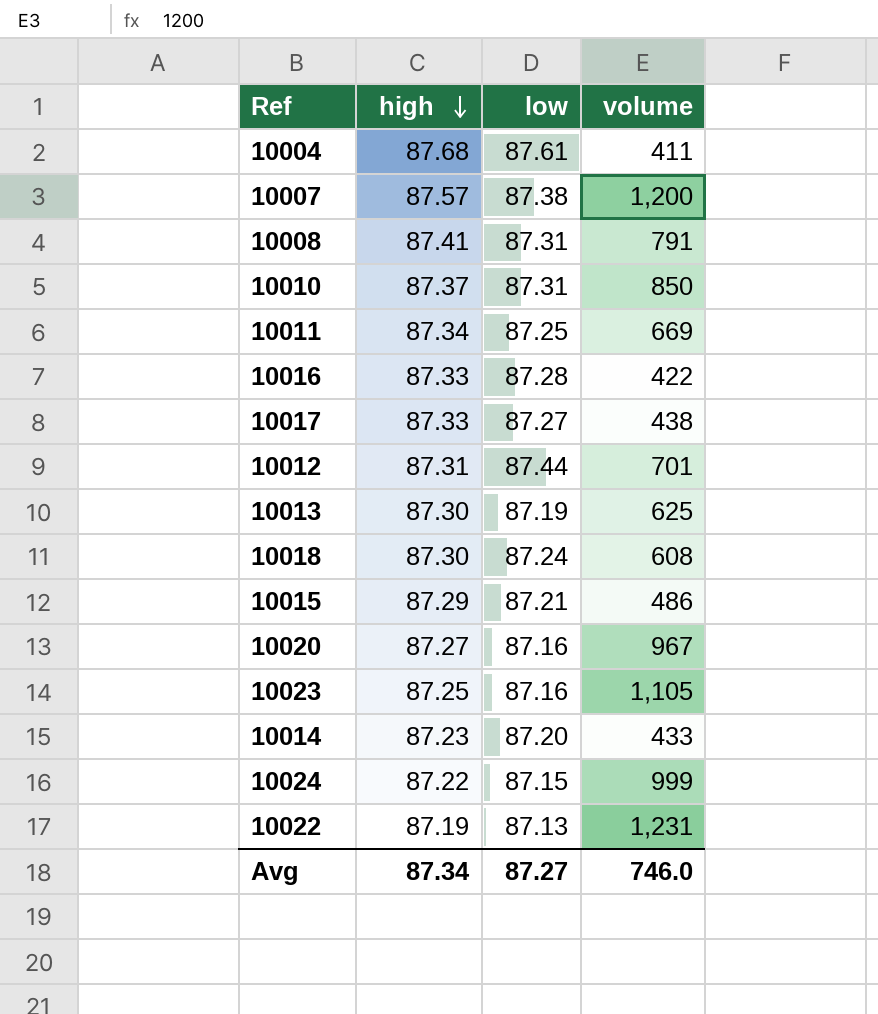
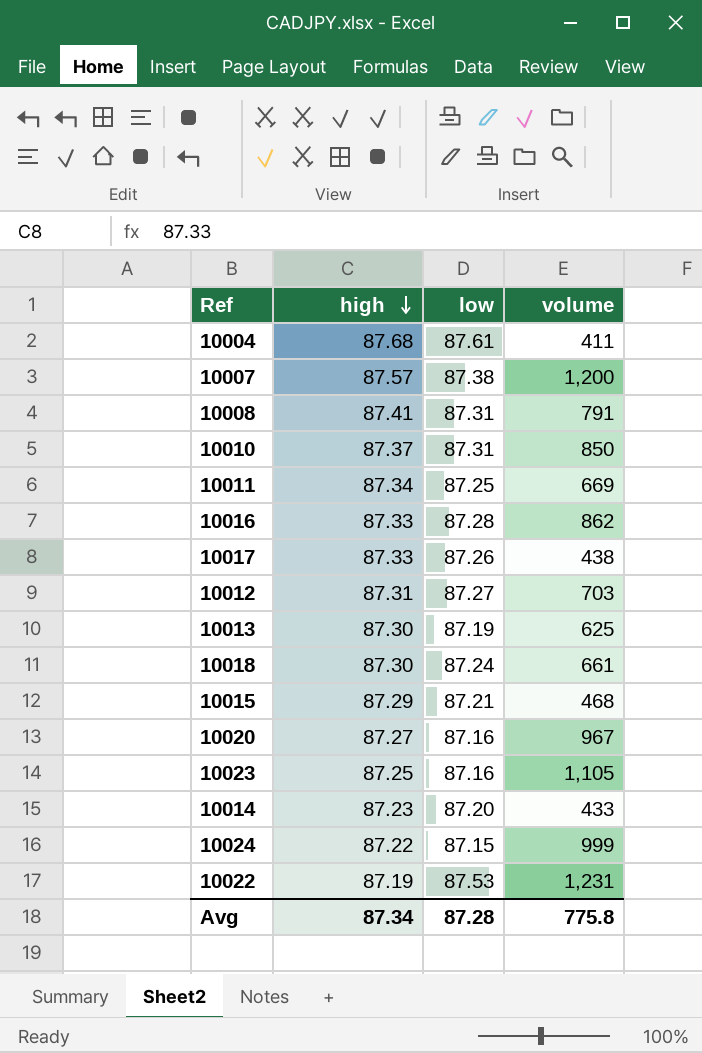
10016 | volume: 422 -> 862
10017 | low: 87.27 -> 87.26
10012 | low: 87.44 -> 87.27
10012 | volume: 701 -> 703
10018 | volume: 608 -> 661
10015 | volume: 486 -> 468
10022 | low: 87.13 -> 87.53
Avg | low: 87.27 -> 87.28
Avg | volume: 746.0 -> 775.8

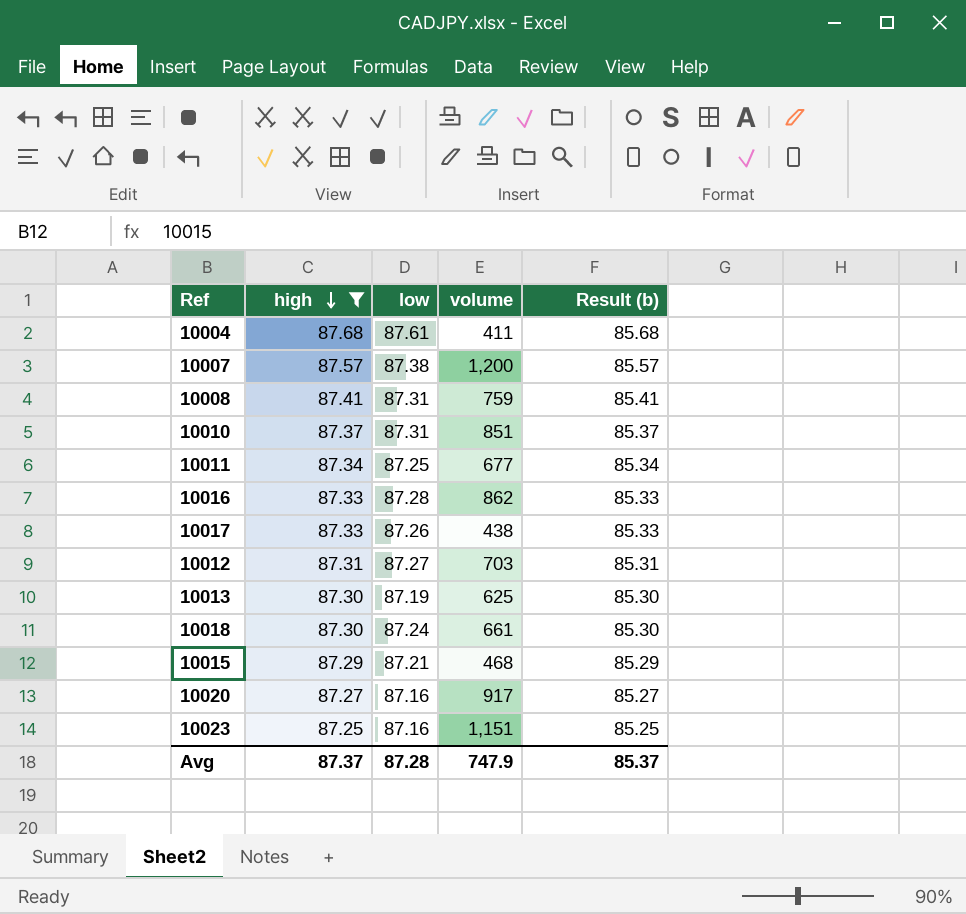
filter: none -> high >= 87.25
column Result (b) | formula: none -> [high] - 2
10008 | volume: 791 -> 759
10010 | volume: 850 -> 851
10011 | volume: 669 -> 677
10020 | volume: 967 -> 917
10023 | volume: 1,105 -> 1,151
Avg | high: 87.34 -> 87.37
Avg | volume: 775.8 -> 747.9

